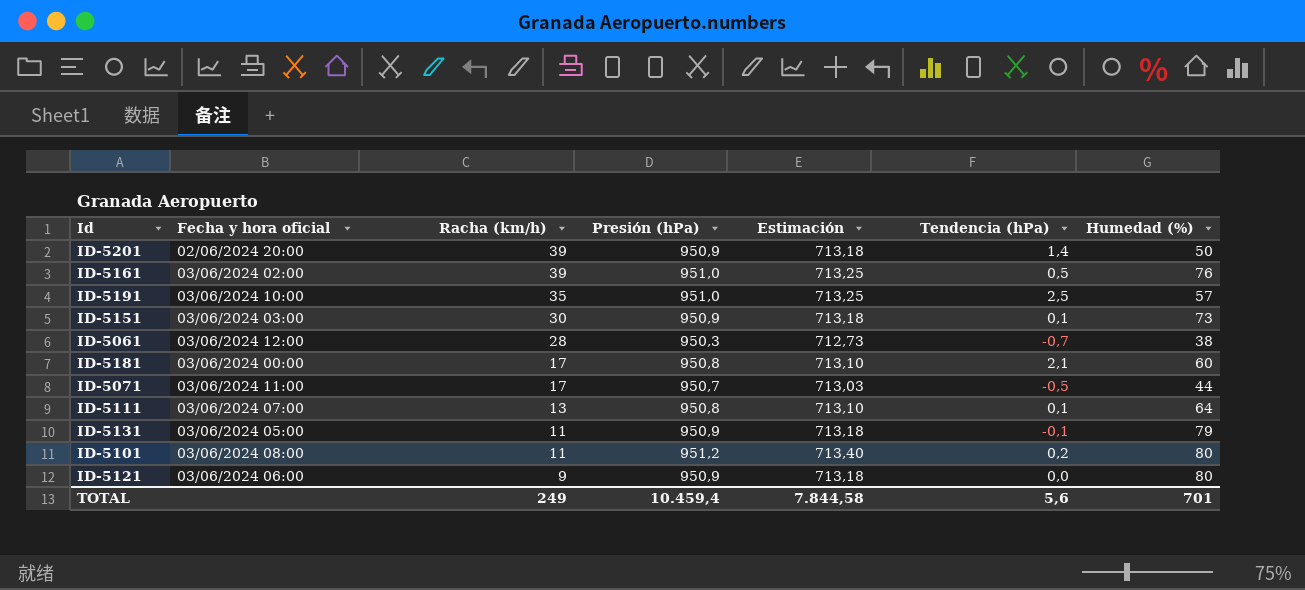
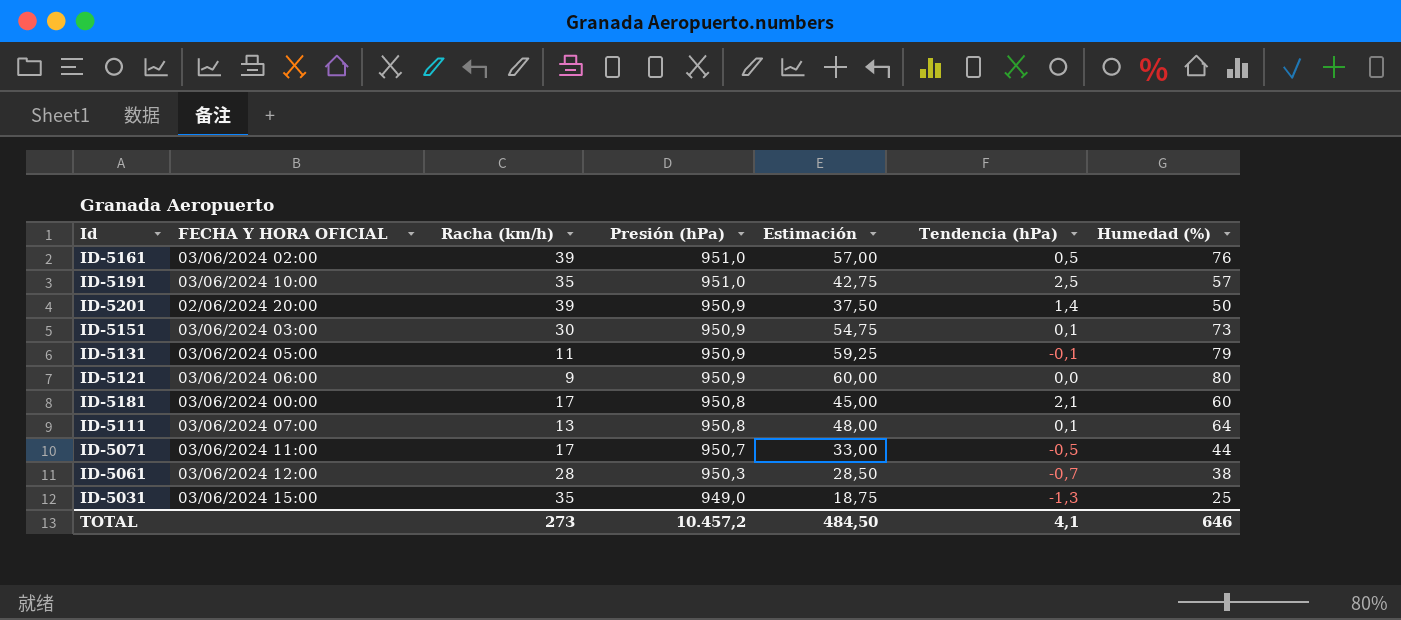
row order: Racha (km/h) descending -> Presión (hPa) descending
column name: Fecha y hora oficial -> FECHA Y HORA OFICIAL
column Estimación | formula: [Presión (hPa)] * 0,75 -> [Humedad (%)] * 0,75
row ID-5101: 03/06/2024 08:00 | 11 | 951,2 | 713,40 | 0,2 | 80 -> none
row ID-5031: none -> 03/06/2024 15:00 | 35 | 949,0 | 18,75 | -1,3 | 25
TOTAL | Racha (km/h): 249 -> 273
TOTAL | Presión (hPa): 10.459,4 -> 10.457,2
TOTAL | Estimación: 7.844,58 -> 484,50
TOTAL | Tendencia (hPa): 5,6 -> 4,1
TOTAL | Humedad (%): 701 -> 646

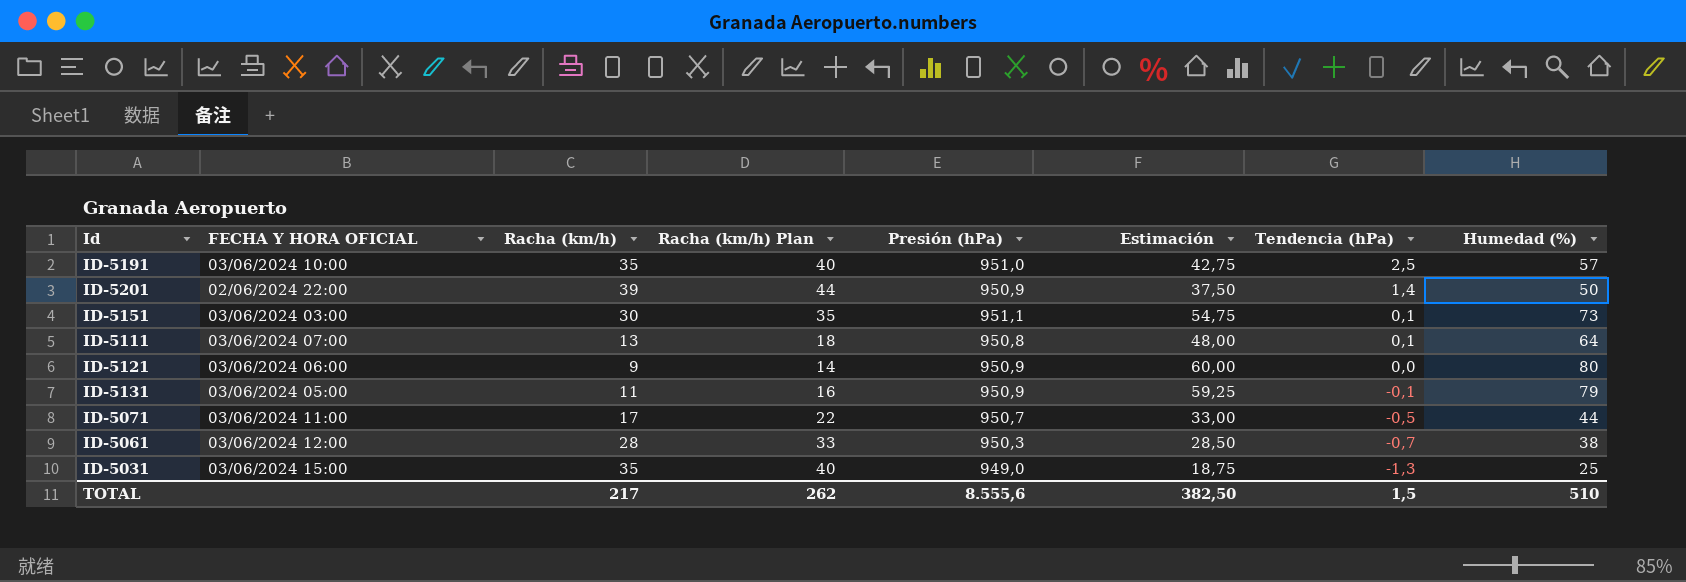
row order: Presión (hPa) descending -> Tendencia (hPa) descending
column Racha (km/h) Plan | formula: none -> [Racha (km/h)] + 5
row ID-5161: 03/06/2024 02:00 | 39 | 951,0 | 57,00 | 0,5 | 76 -> none
row ID-5181: 03/06/2024 00:00 | 17 | 950,8 | 45,00 | 2,1 | 60 -> none
ID-5201 | FECHA Y HORA OFICIAL: 02/06/2024 20:00 -> 02/06/2024 22:00
ID-5151 | Presión (hPa): 950,9 -> 951,1
TOTAL | Racha (km/h): 273 -> 217
TOTAL | Presión (hPa): 10.457,2 -> 8.555,6
TOTAL | Estimación: 484,50 -> 382,50
TOTAL | Tendencia (hPa): 4,1 -> 1,5
TOTAL | Humedad (%): 646 -> 510

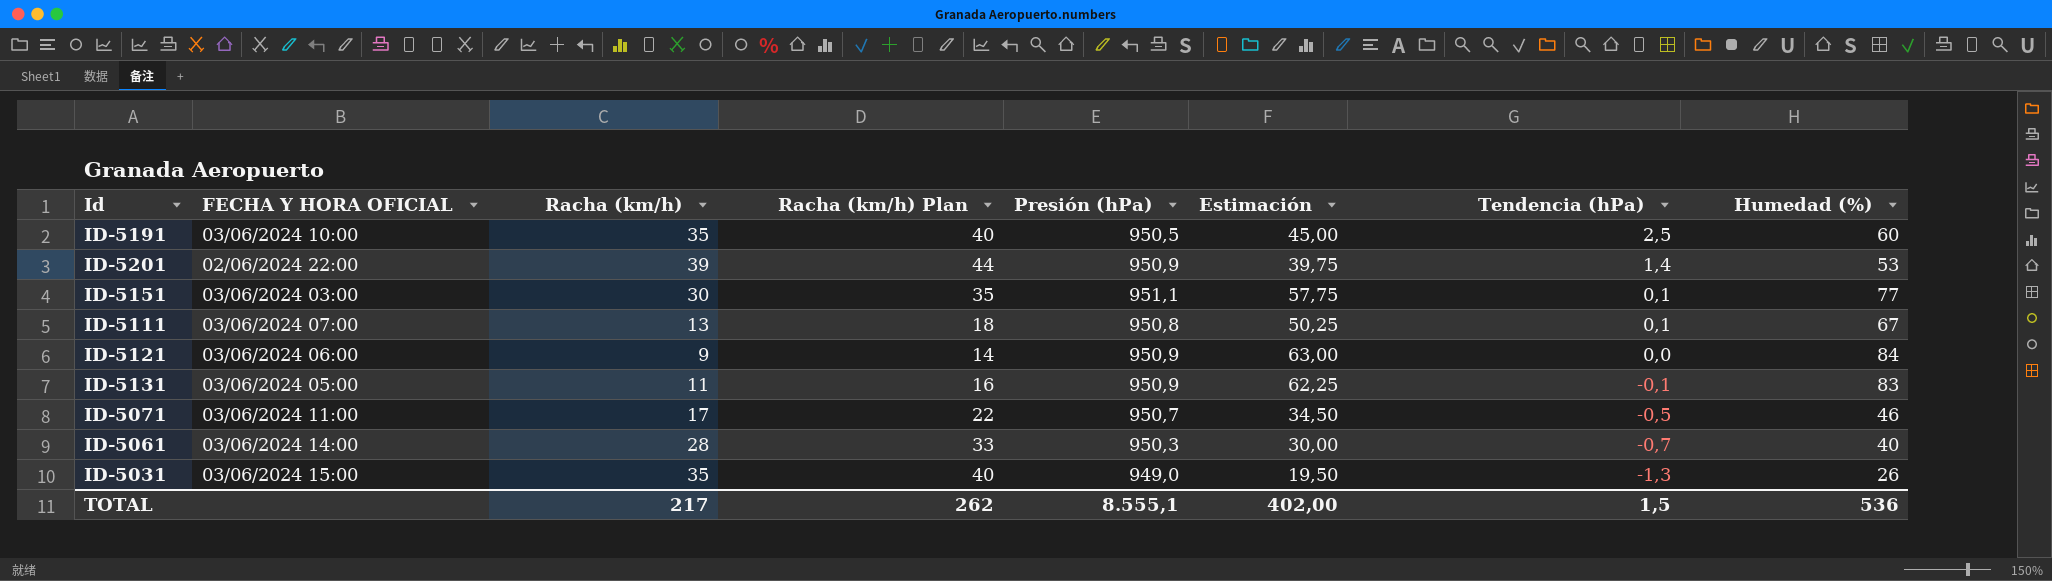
ID-5191 | Presión (hPa): 951,0 -> 950,5
ID-5191 | Estimación: 42,75 -> 45,00
ID-5191 | Humedad (%): 57 -> 60
ID-5201 | Estimación: 37,50 -> 39,75
ID-5201 | Humedad (%): 50 -> 53
ID-5151 | Estimación: 54,75 -> 57,75
ID-5151 | Humedad (%): 73 -> 77
ID-5111 | Estimación: 48,00 -> 50,25
ID-5111 | Humedad (%): 64 -> 67
ID-5121 | Estimación: 60,00 -> 63,00
ID-5121 | Humedad (%): 80 -> 84
ID-5131 | Estimación: 59,25 -> 62,25
ID-5131 | Humedad (%): 79 -> 83
ID-5071 | Estimación: 33,00 -> 34,50
ID-5071 | Humedad (%): 44 -> 46
ID-5061 | FECHA Y HORA OFICIAL: 03/06/2024 12:00 -> 03/06/2024 14:00
ID-5061 | Estimación: 28,50 -> 30,00
ID-5061 | Humedad (%): 38 -> 40
ID-5031 | Estimación: 18,75 -> 19,50
ID-5031 | Humedad (%): 25 -> 26
TOTAL | Presión (hPa): 8.555,6 -> 8.555,1
TOTAL | Estimación: 382,50 -> 402,00
TOTAL | Humedad (%): 510 -> 536

